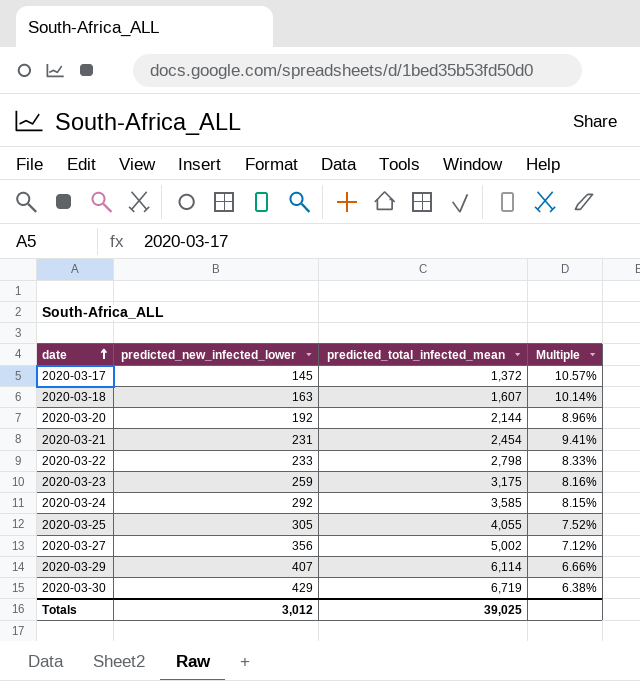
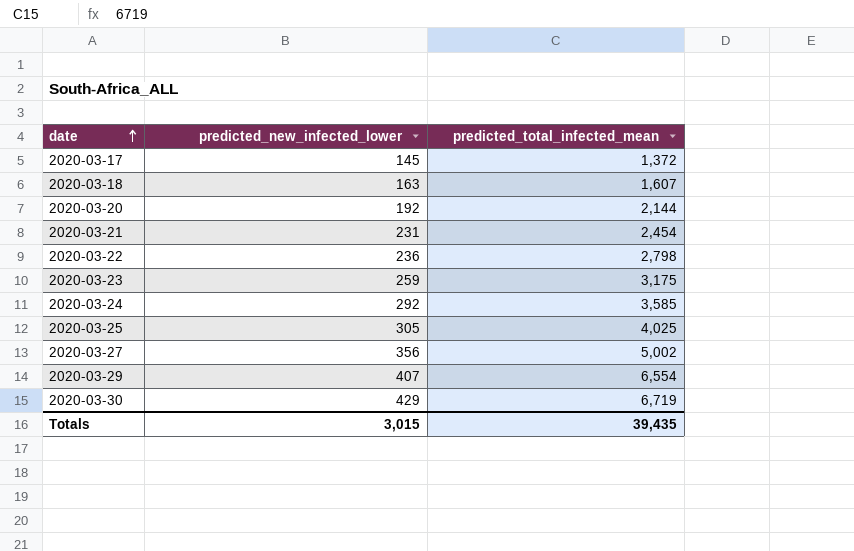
column Multiple | formula: [predicted_new_infected_lower] / [predicted_total_infected_mean] -> none
2020-03-22 | predicted_new_infected_lower: 233 -> 236
2020-03-25 | predicted_total_infected_mean: 4,055 -> 4,025
2020-03-29 | predicted_total_infected_mean: 6,114 -> 6,554
Totals | predicted_new_infected_lower: 3,012 -> 3,015
Totals | predicted_total_infected_mean: 39,025 -> 39,435

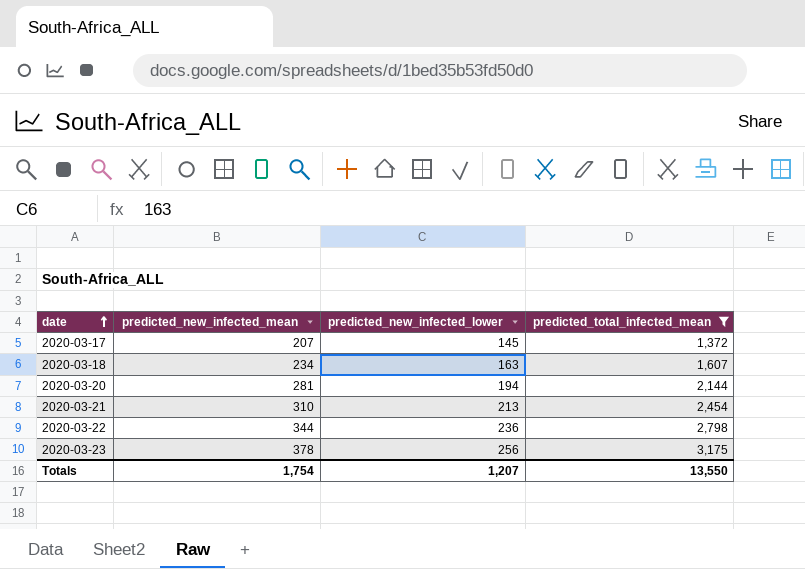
filter: none -> predicted_total_infected_mean <= 3,175
column predicted_new_infected_mean | position: none -> 2
2020-03-20 | predicted_new_infected_lower: 192 -> 194
2020-03-21 | predicted_new_infected_lower: 231 -> 213
2020-03-23 | predicted_new_infected_lower: 259 -> 256
Totals | predicted_new_infected_lower: 3,015 -> 1,207
Totals | predicted_total_infected_mean: 39,435 -> 13,550

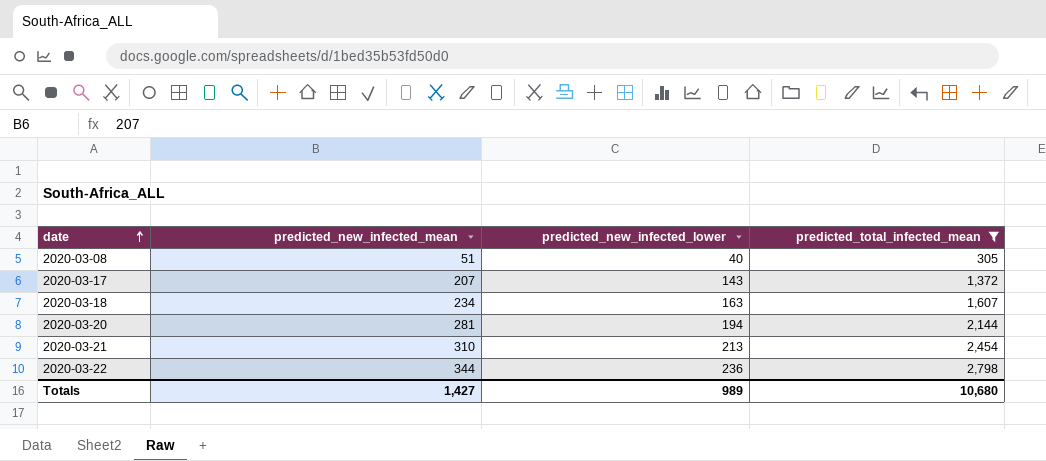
row 2020-03-23: 378 | 256 | 3,175 -> none
row 2020-03-08: none -> 51 | 40 | 305
2020-03-17 | predicted_new_infected_lower: 145 -> 143
Totals | predicted_new_infected_mean: 1,754 -> 1,427
Totals | predicted_new_infected_lower: 1,207 -> 989
Totals | predicted_total_infected_mean: 13,550 -> 10,680

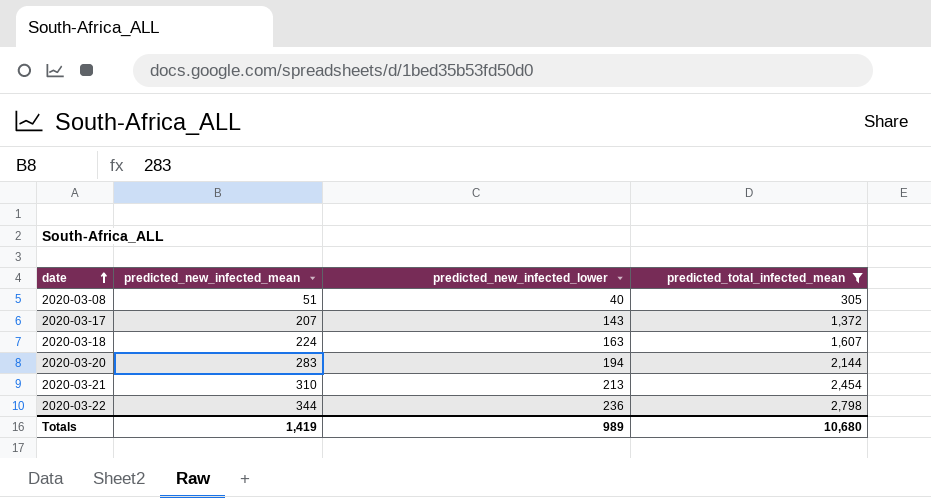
2020-03-18 | predicted_new_infected_mean: 234 -> 224
2020-03-20 | predicted_new_infected_mean: 281 -> 283
Totals | predicted_new_infected_mean: 1,427 -> 1,419

